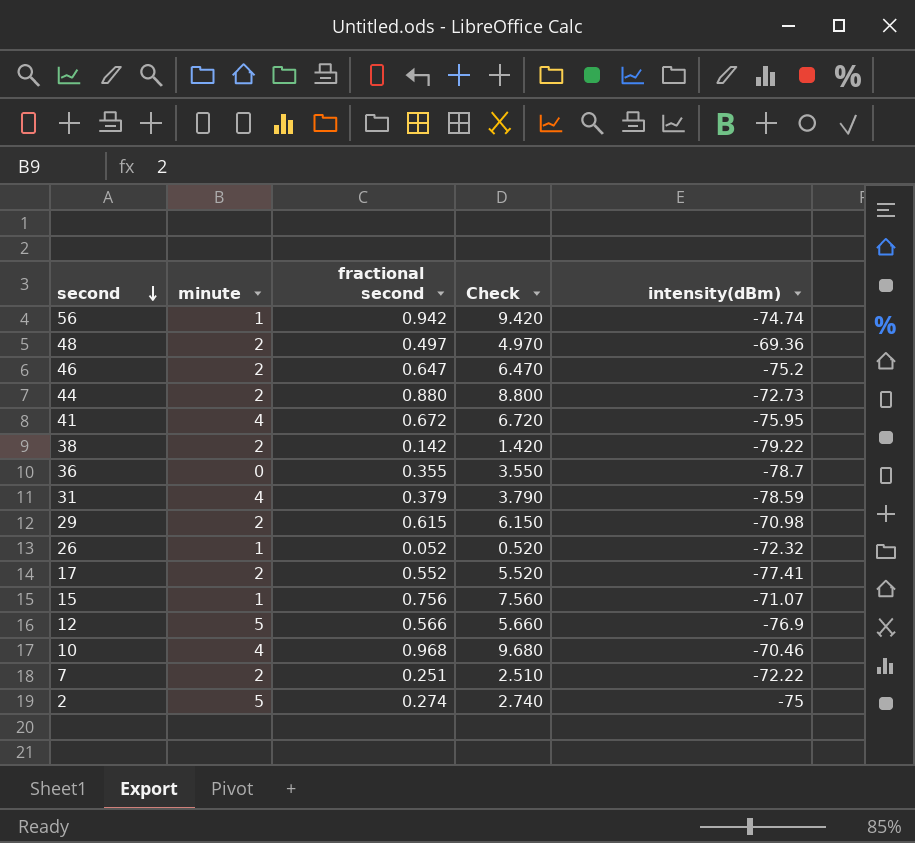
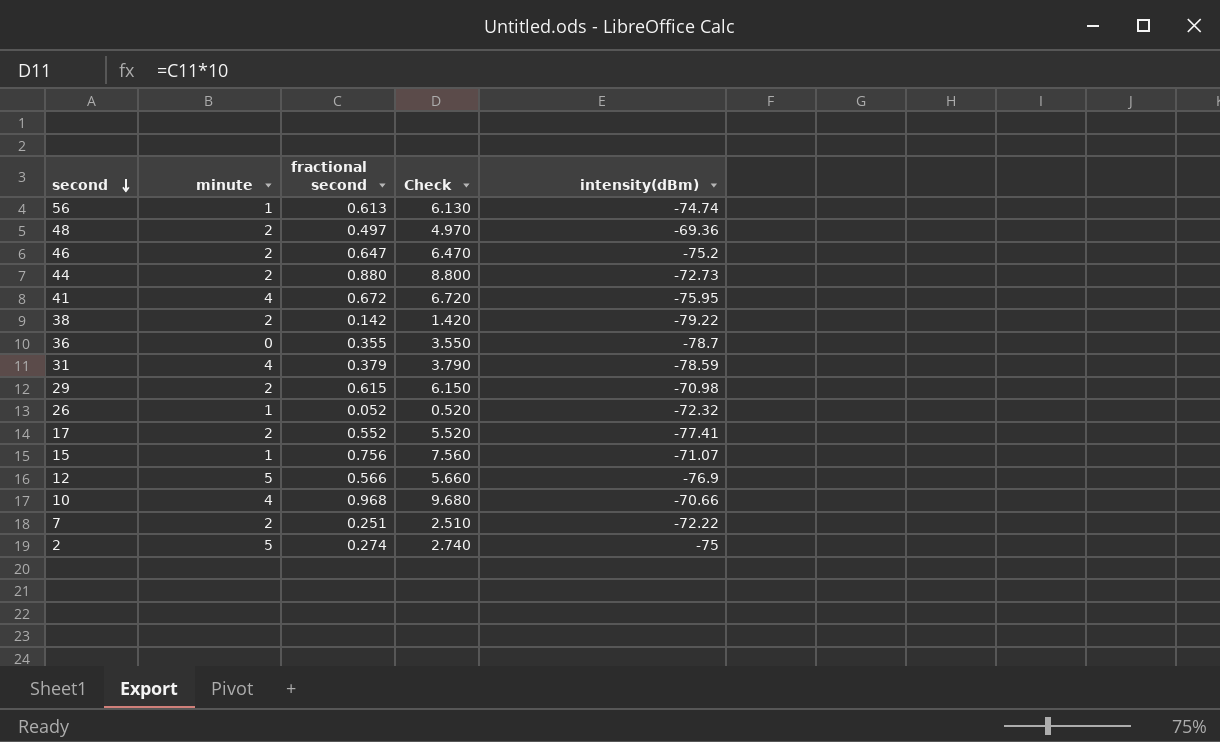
56 | fractional second: 0.942 -> 0.613
56 | Check: 9.420 -> 6.130
10 | intensity(dBm): -70.46 -> -70.66

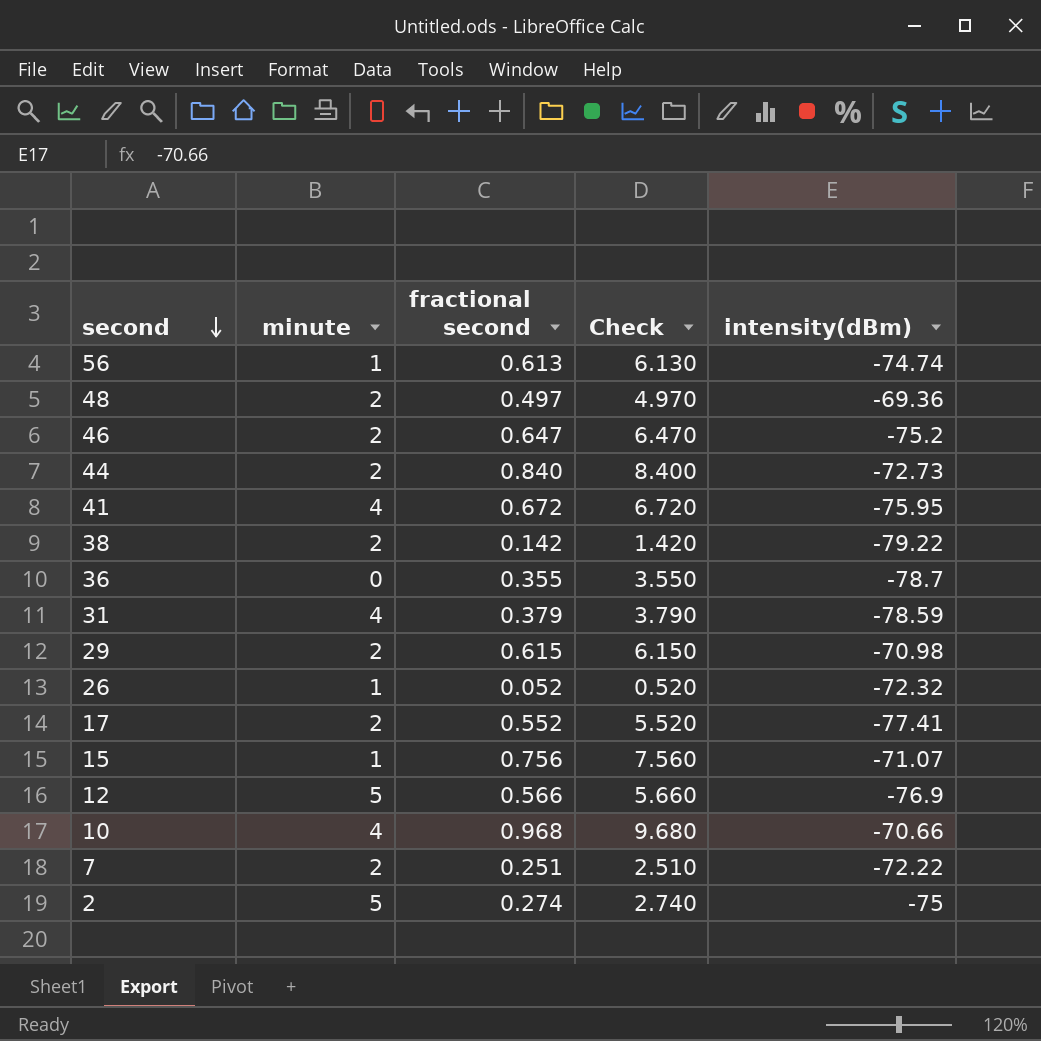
44 | fractional second: 0.880 -> 0.840
44 | Check: 8.800 -> 8.400

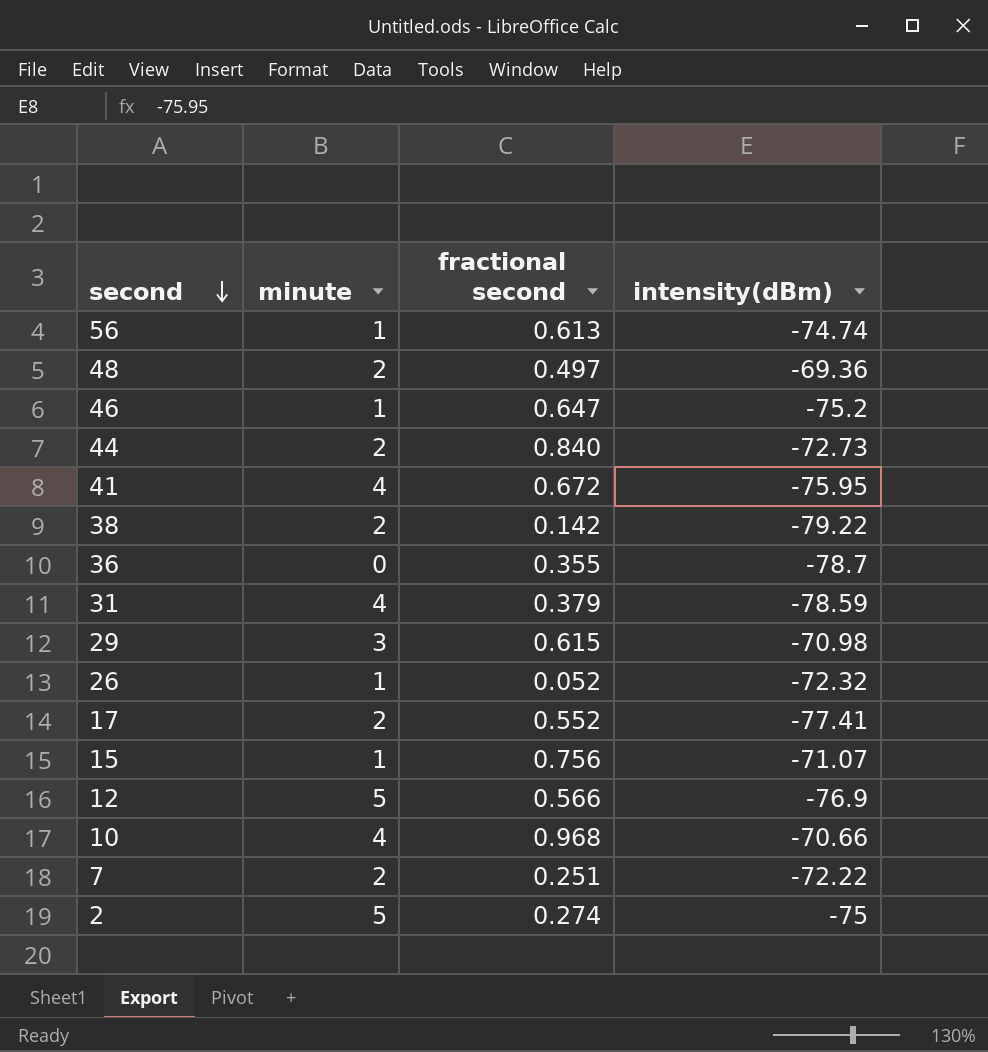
column Check | formula: [fractional second] * 10 -> none
46 | minute: 2 -> 1
29 | minute: 2 -> 3

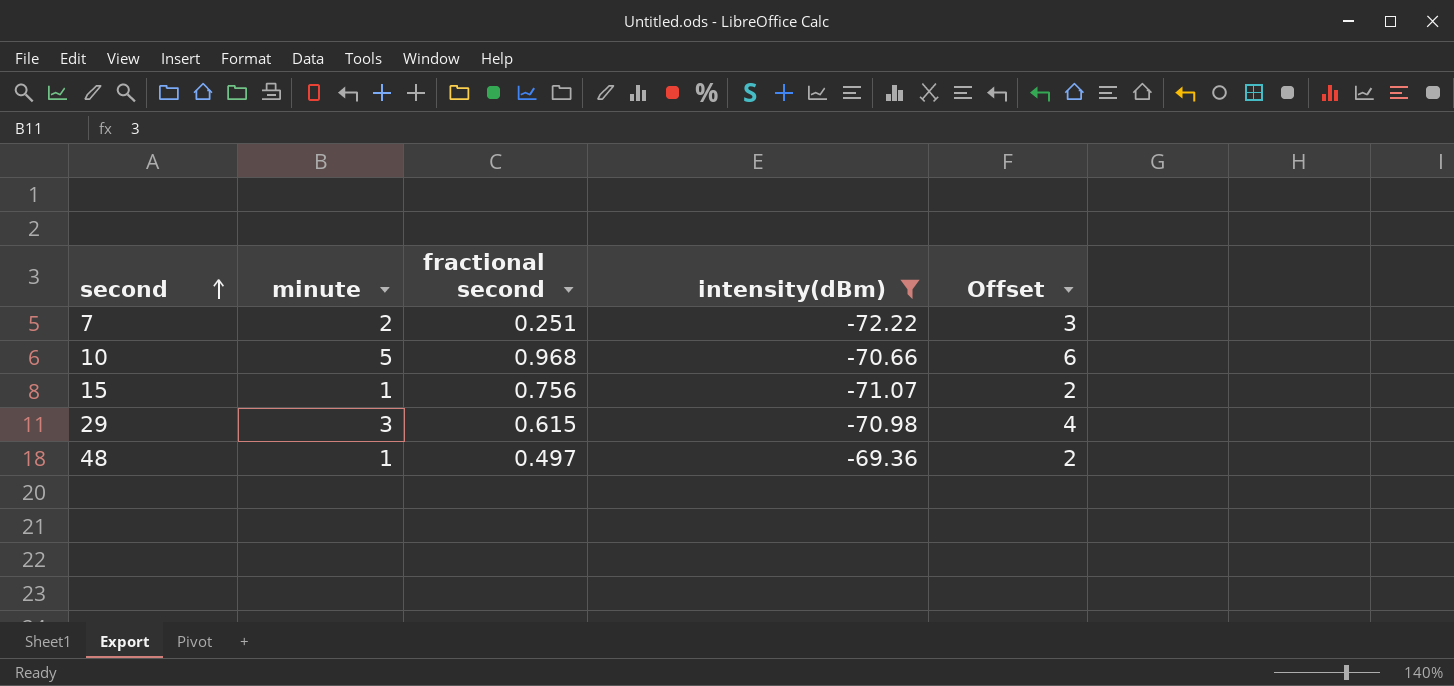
filter: none -> intensity(dBm) >= -72.22
row order: second descending -> second ascending
column Offset | formula: none -> [minute] + 1
10 | minute: 4 -> 5
48 | minute: 2 -> 1

